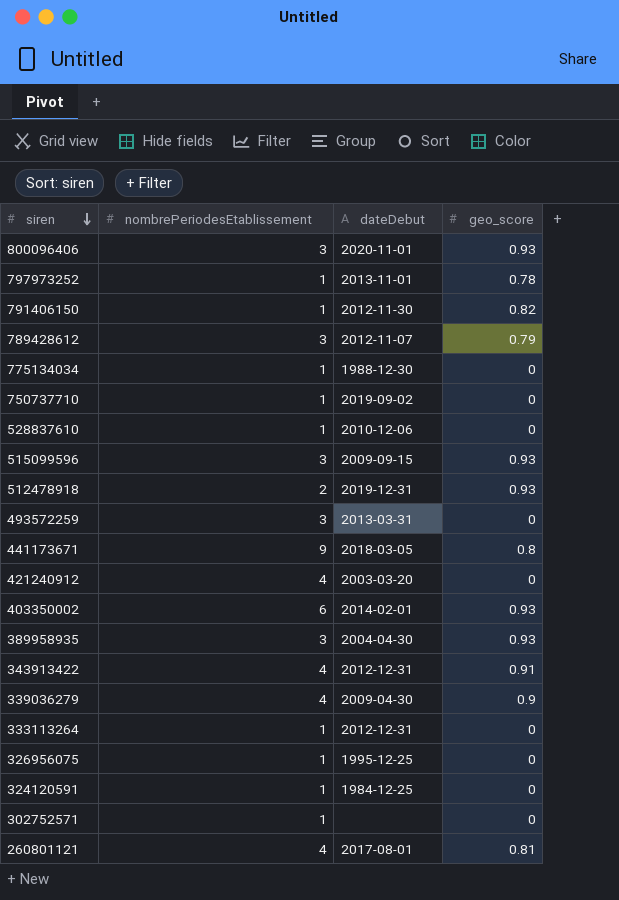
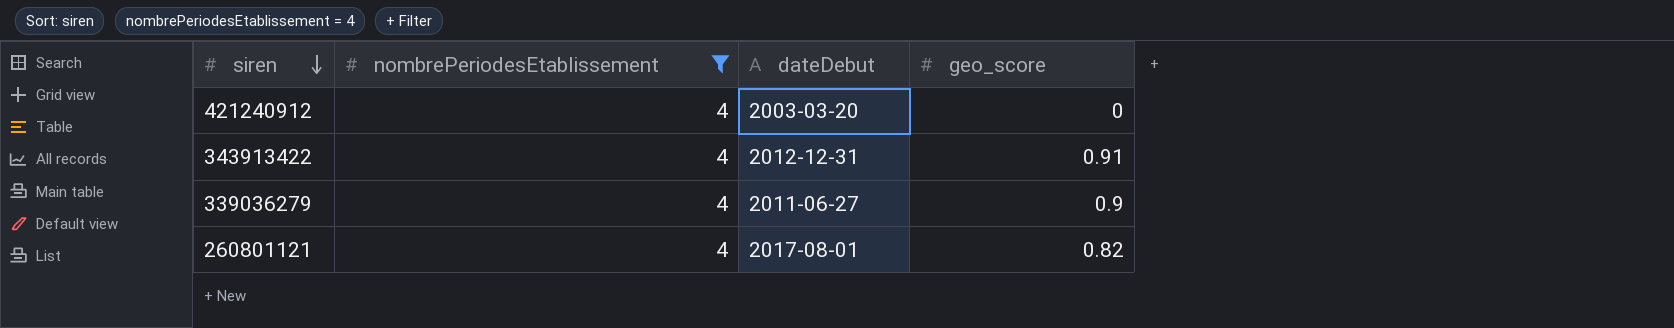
filter: none -> nombrePeriodesEtablissement = 4
339036279 | dateDebut: 2009-04-30 -> 2011-06-27
260801121 | geo_score: 0.81 -> 0.82

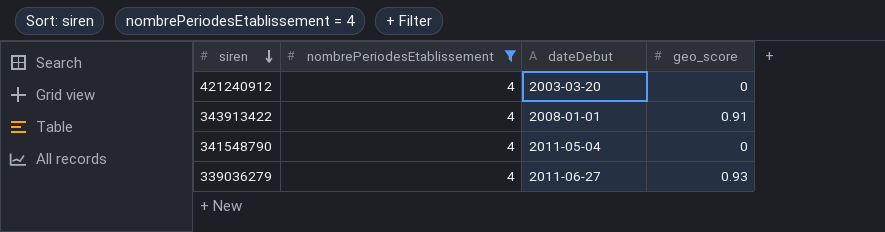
row 260801121: 4 | 2017-08-01 | 0.82 -> none
343913422 | dateDebut: 2012-12-31 -> 2008-01-01
row 341548790: none -> 4 | 2011-05-04 | 0
339036279 | geo_score: 0.9 -> 0.93

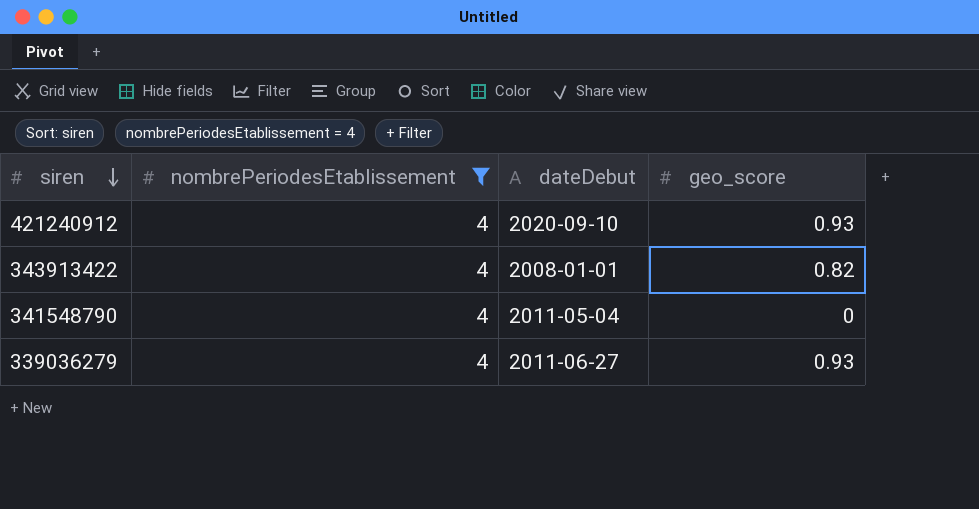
421240912 | dateDebut: 2003-03-20 -> 2020-09-10
421240912 | geo_score: 0 -> 0.93
343913422 | geo_score: 0.91 -> 0.82

